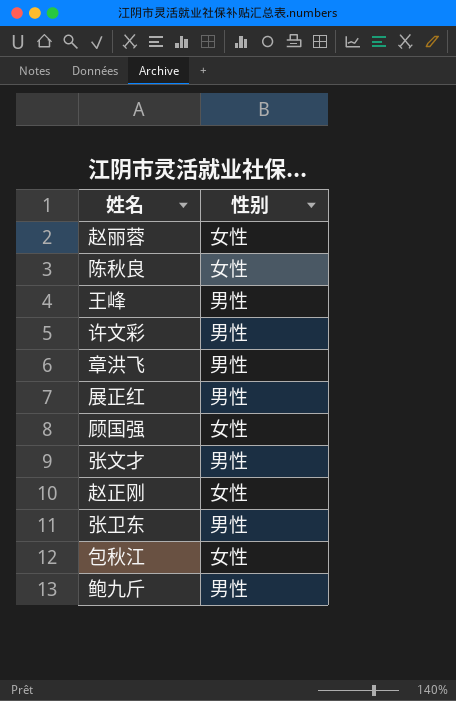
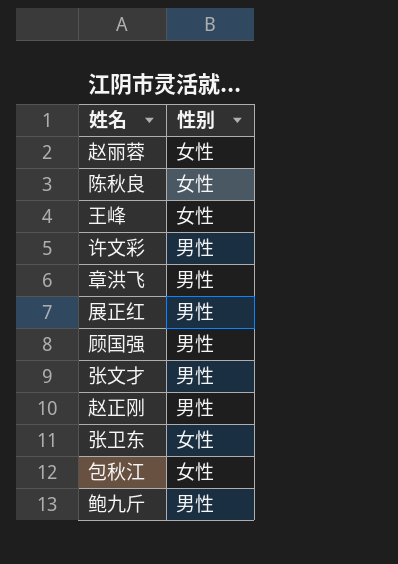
王峰 | 性别: 男性 -> 女性
顾国强 | 性别: 女性 -> 男性
赵正刚 | 性别: 女性 -> 男性
张卫东 | 性别: 男性 -> 女性

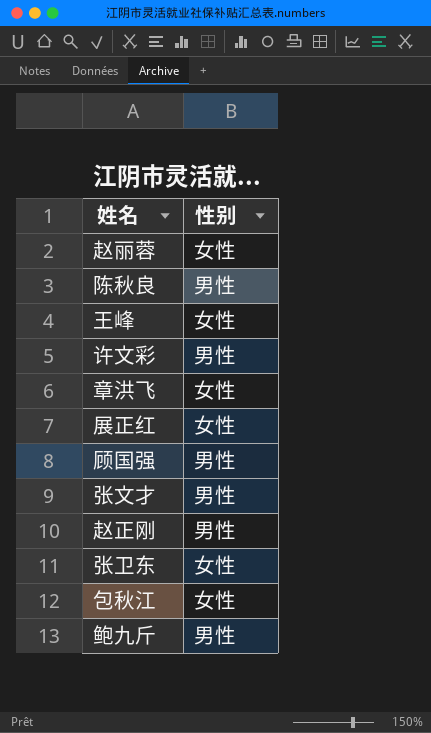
陈秋良 | 性别: 女性 -> 男性
章洪飞 | 性别: 男性 -> 女性
展正红 | 性别: 男性 -> 女性

